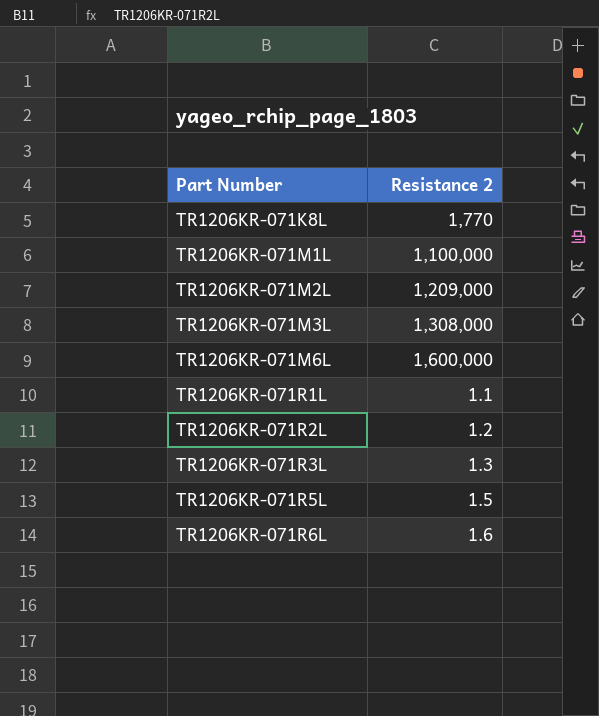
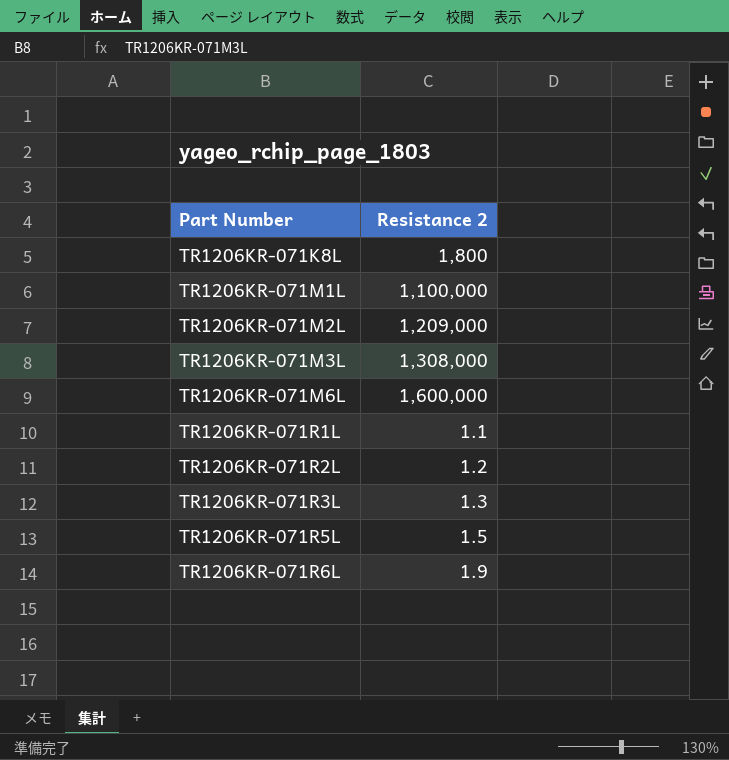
TR1206KR-071K8L | Resistance 2: 1,770 -> 1,800
TR1206KR-071R6L | Resistance 2: 1.6 -> 1.9

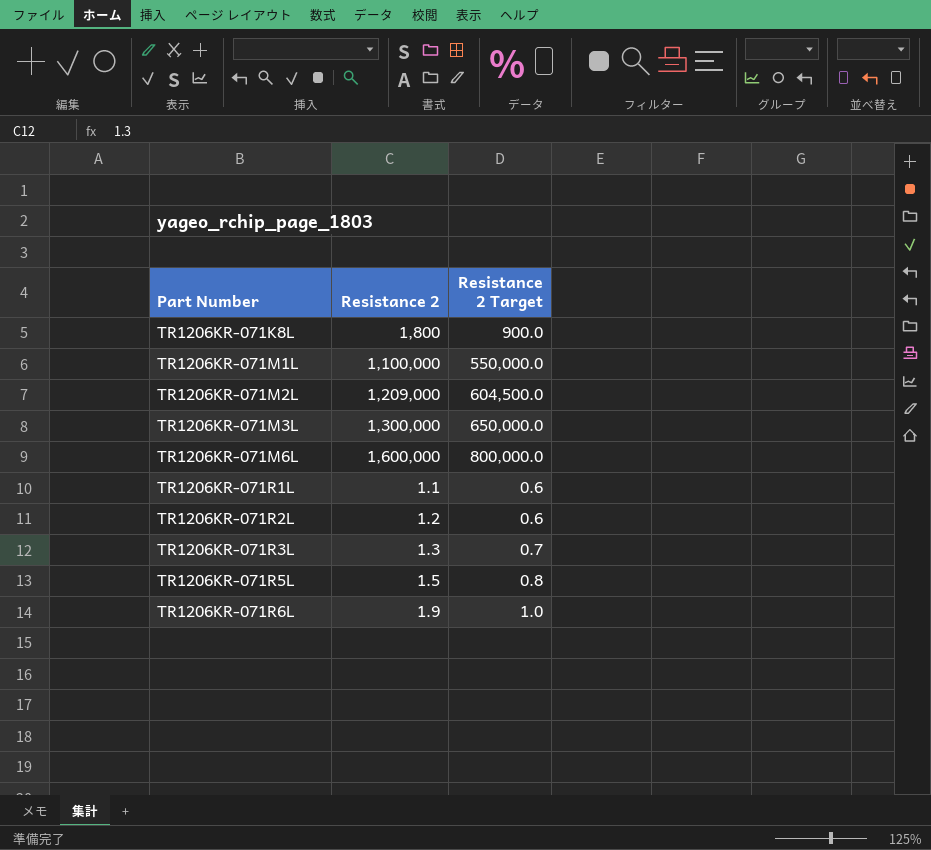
column Resistance 2 Target | formula: none -> [Resistance 2] * 0.5
TR1206KR-071M3L | Resistance 2: 1,308,000 -> 1,300,000

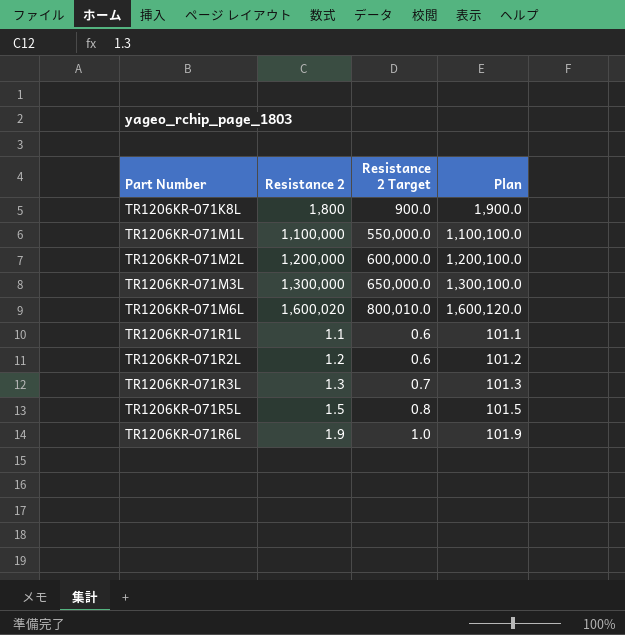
column Plan | formula: none -> [Resistance 2] + 100
TR1206KR-071M2L | Resistance 2: 1,209,000 -> 1,200,000
TR1206KR-071M2L | Resistance 2 Target: 604,500.0 -> 600,000.0
TR1206KR-071M6L | Resistance 2: 1,600,000 -> 1,600,020
TR1206KR-071M6L | Resistance 2 Target: 800,000.0 -> 800,010.0

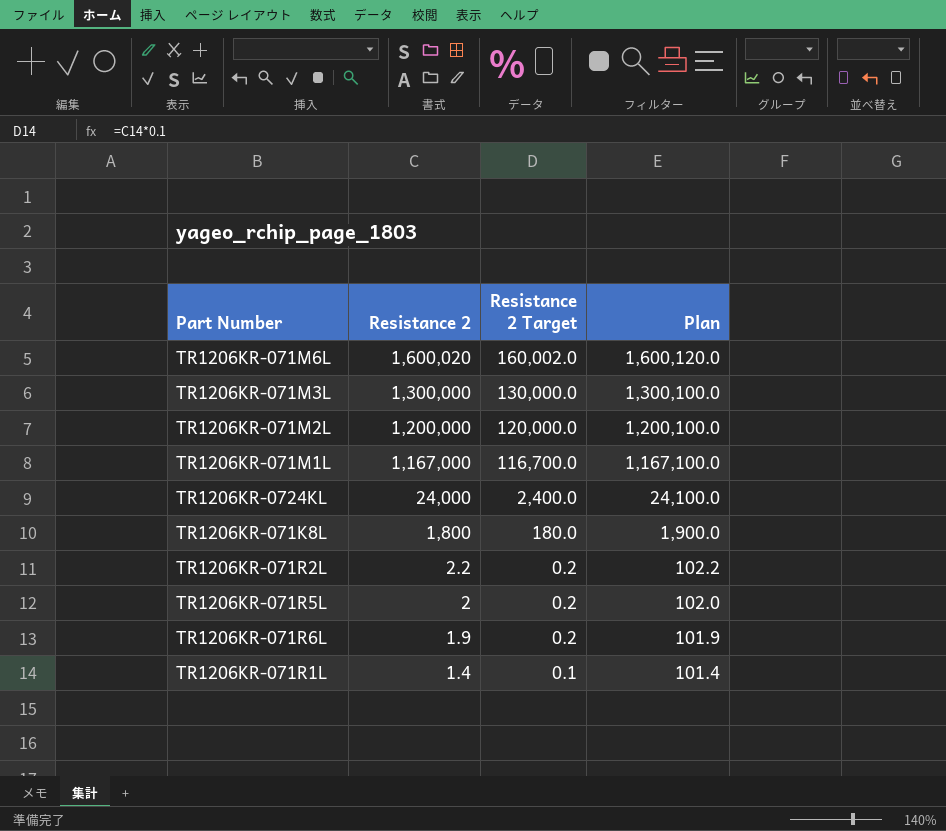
row order: Part Number ascending -> Resistance 2 descending
column Resistance 2 Target | formula: [Resistance 2] * 0.5 -> [Resistance 2] * 0.1
row TR1206KR-071R3L: 1.3 | 0.7 | 101.3 -> none
TR1206KR-071M1L | Resistance 2: 1,100,000 -> 1,167,000
TR1206KR-071M1L | Plan: 1,100,100.0 -> 1,167,100.0
row TR1206KR-0724KL: none -> 24,000 | 2,400.0 | 24,100.0
TR1206KR-071R2L | Resistance 2: 1.2 -> 2.2
TR1206KR-071R2L | Plan: 101.2 -> 102.2
TR1206KR-071R5L | Resistance 2: 1.5 -> 2
TR1206KR-071R5L | Plan: 101.5 -> 102.0
TR1206KR-071R1L | Resistance 2: 1.1 -> 1.4
TR1206KR-071R1L | Plan: 101.1 -> 101.4

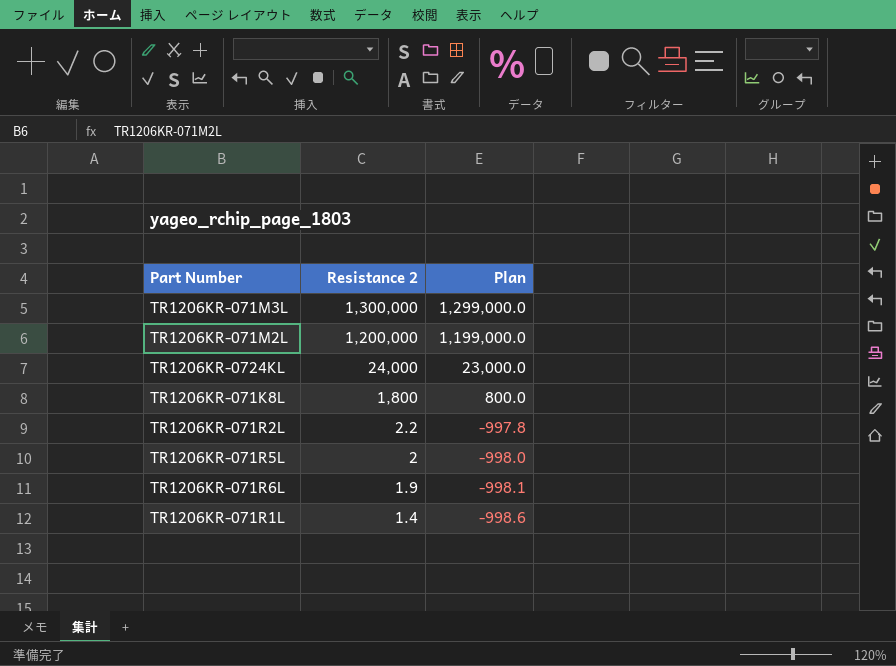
column Resistance 2 Target | formula: [Resistance 2] * 0.1 -> none
column Plan | formula: [Resistance 2] + 100 -> [Resistance 2] - 1000
row TR1206KR-071M6L: 1,600,020 | 160,002.0 | 1,600,120.0 -> none
row TR1206KR-071M1L: 1,167,000 | 116,700.0 | 1,167,100.0 -> none

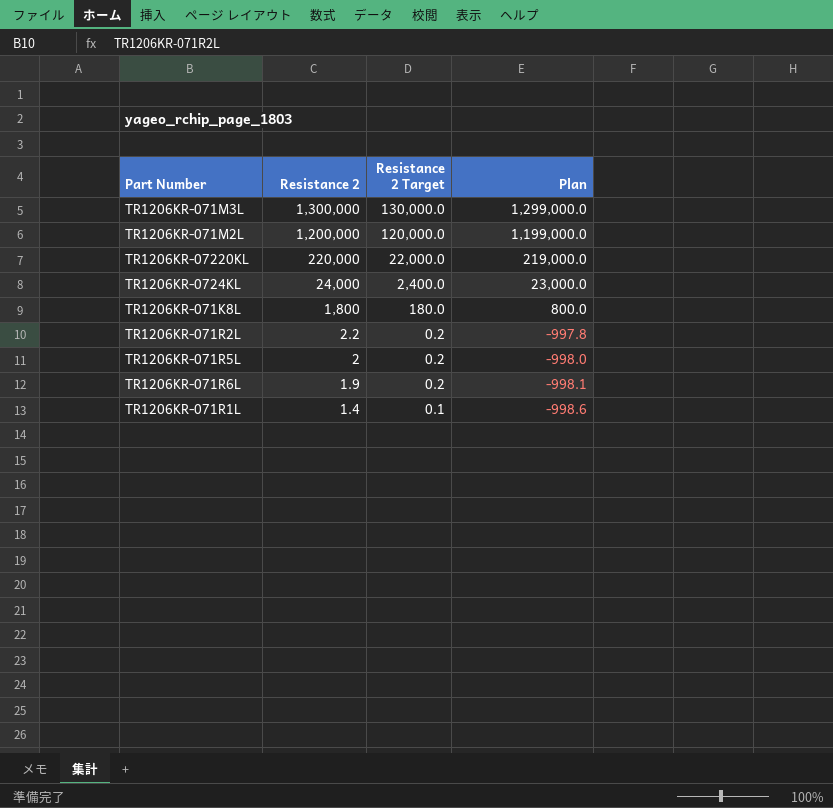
column Resistance 2 Target | formula: none -> [Resistance 2] * 0.1
row TR1206KR-07220KL: none -> 220,000 | 22,000.0 | 219,000.0

